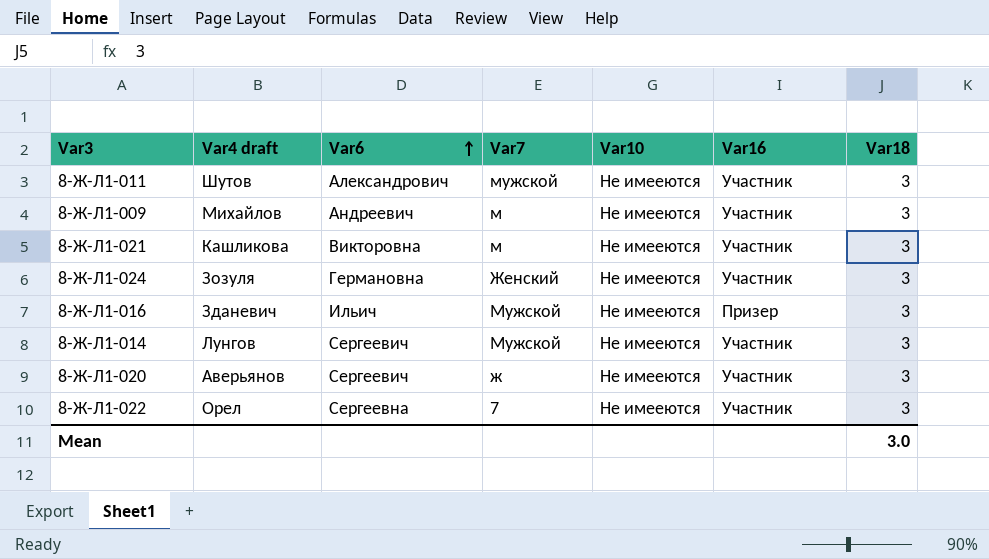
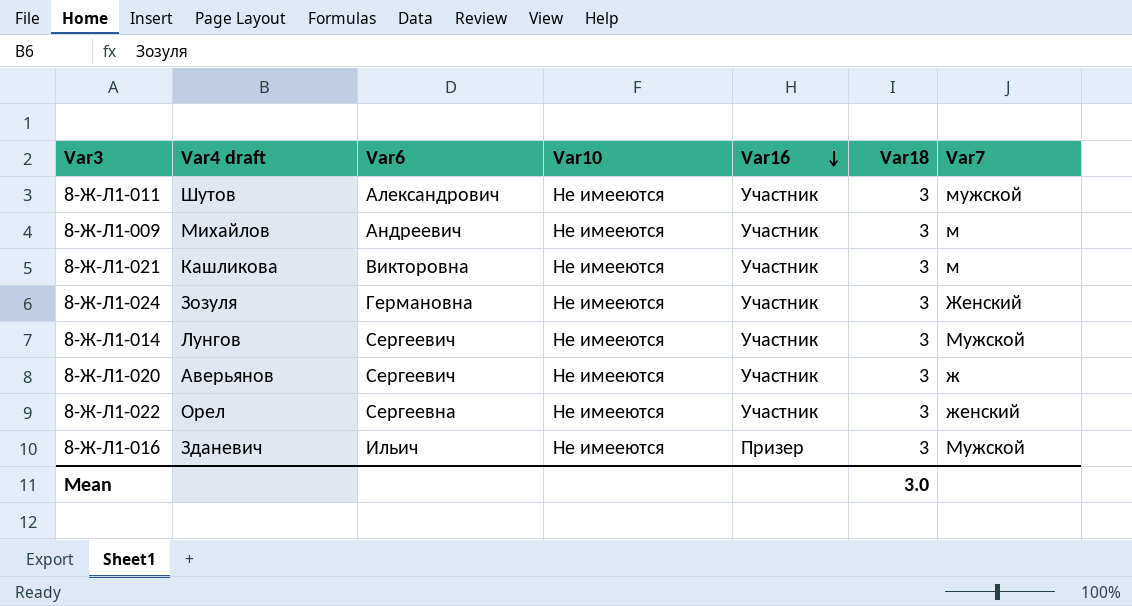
row order: Var6 ascending -> Var16 descending
column Var7 | position: 4 -> 7
8-Ж-Л1-022 | Var7: 7 -> женский

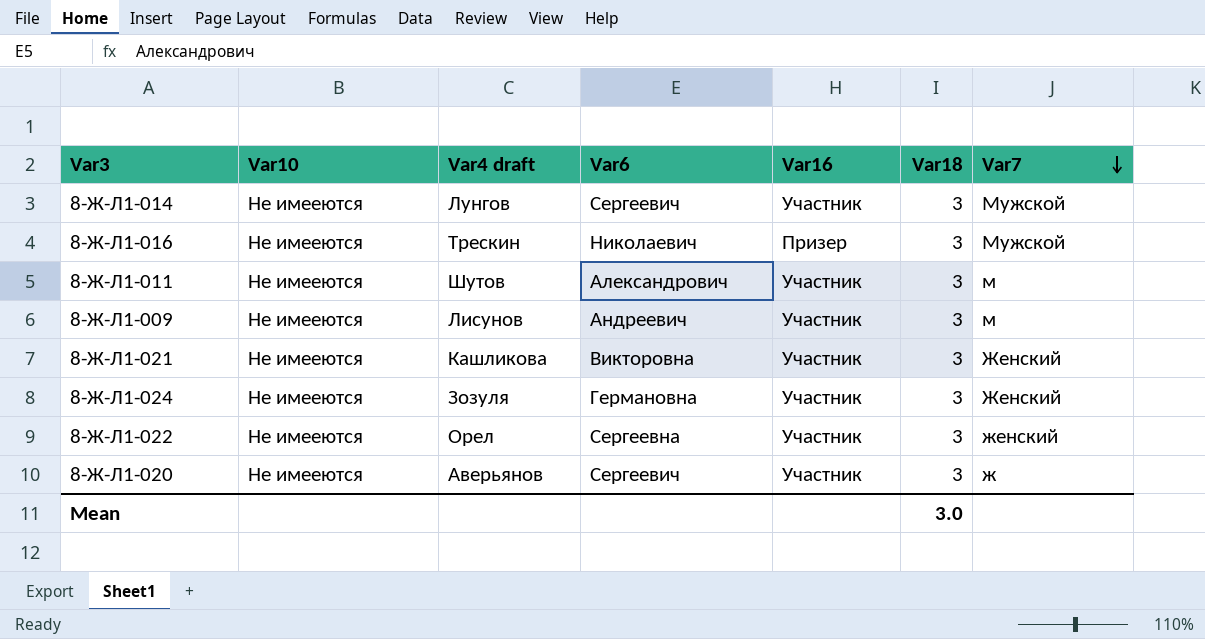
row order: Var16 descending -> Var7 descending
column Var10 | position: 4 -> 2
8-Ж-Л1-016 | Var4 draft: Зданевич -> Трескин
8-Ж-Л1-016 | Var6: Ильич -> Николаевич
8-Ж-Л1-011 | Var7: мужской -> м
8-Ж-Л1-009 | Var4 draft: Михайлов -> Лисунов
8-Ж-Л1-021 | Var7: м -> Женский

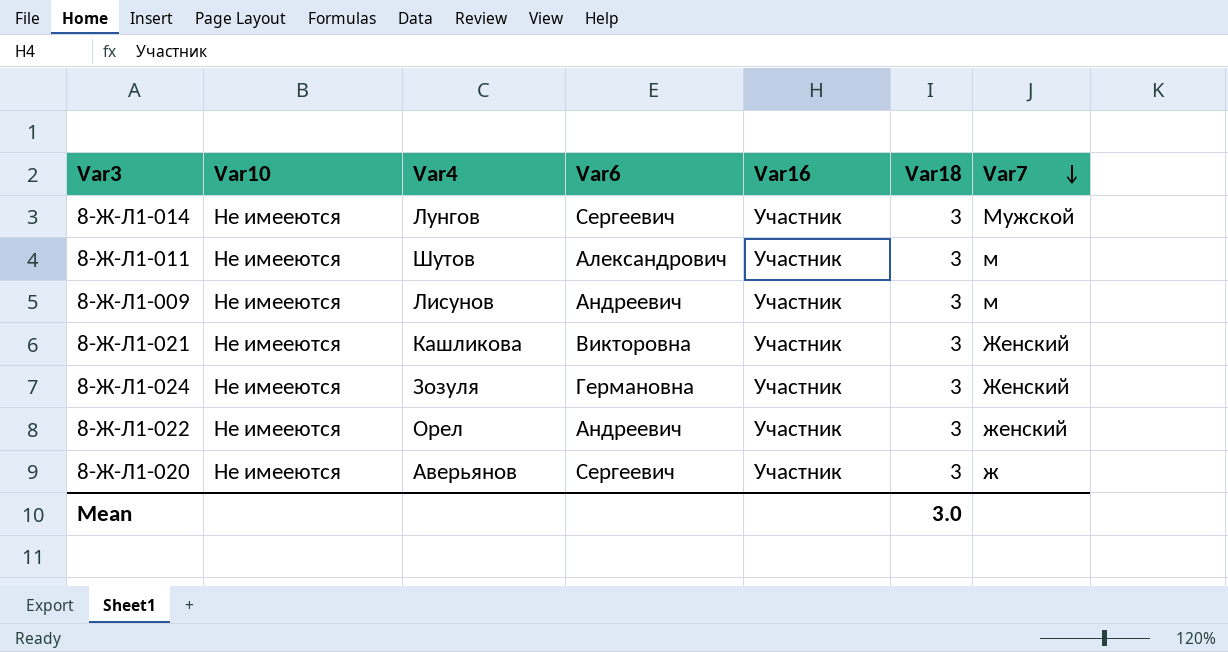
column name: Var4 draft -> Var4
row 8-Ж-Л1-016: Не имееются | Трескин | Николаевич | Призер | 3 | Мужской -> none
8-Ж-Л1-022 | Var6: Сергеевна -> Андреевич

